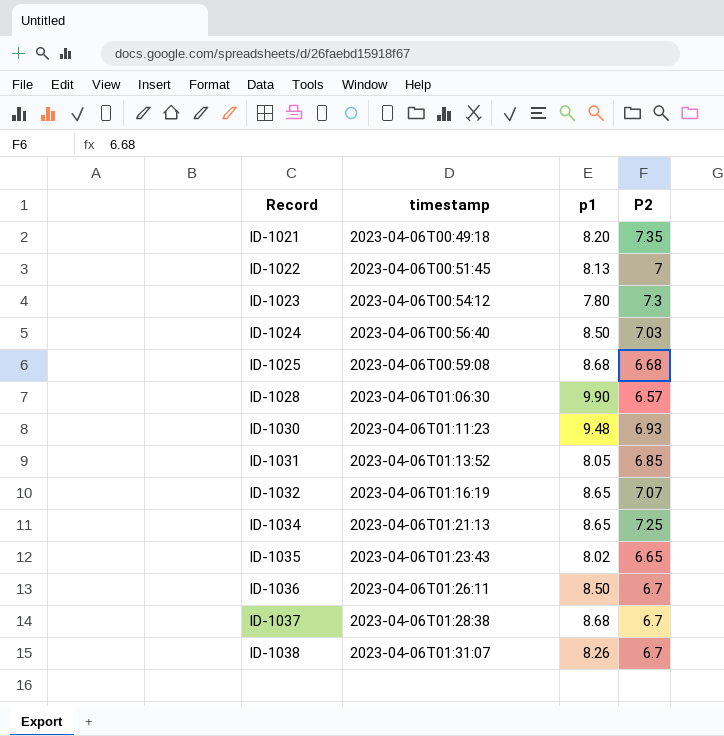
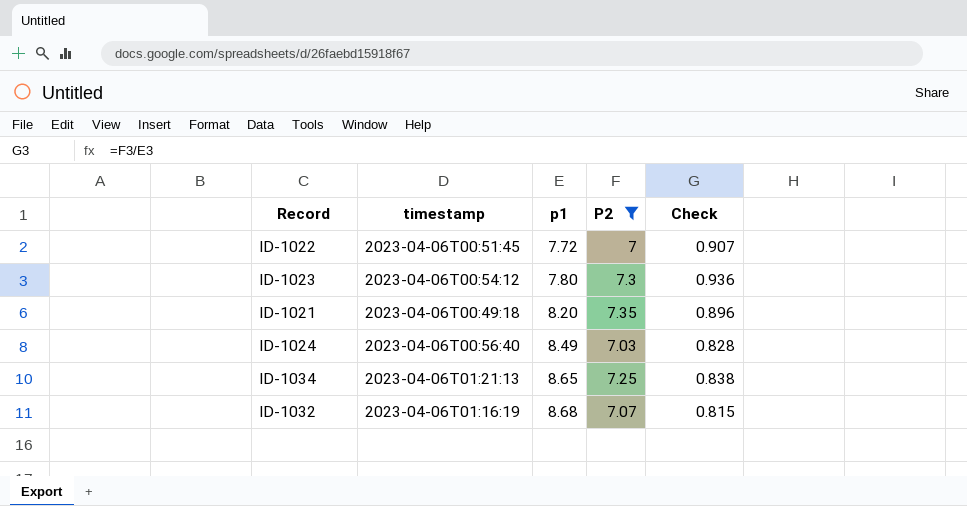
filter: none -> P2 >= 7
row order: Record ascending -> p1 ascending
column Check | formula: none -> [P2] / [p1]
ID-1022 | p1: 8.13 -> 7.72
ID-1024 | p1: 8.50 -> 8.49
ID-1032 | p1: 8.65 -> 8.68

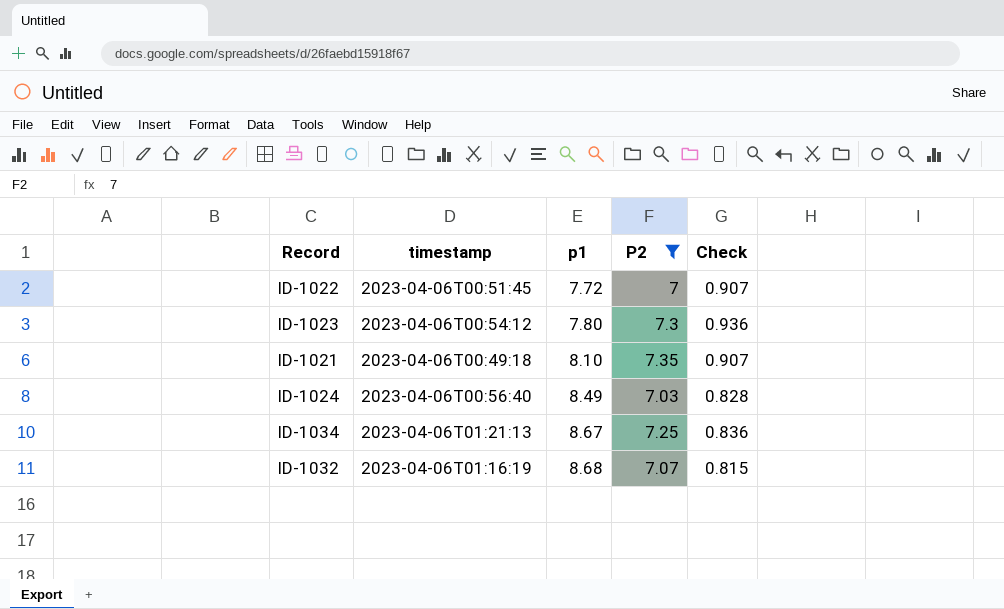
ID-1021 | p1: 8.20 -> 8.10
ID-1021 | Check: 0.896 -> 0.907
ID-1034 | p1: 8.65 -> 8.67
ID-1034 | Check: 0.838 -> 0.836

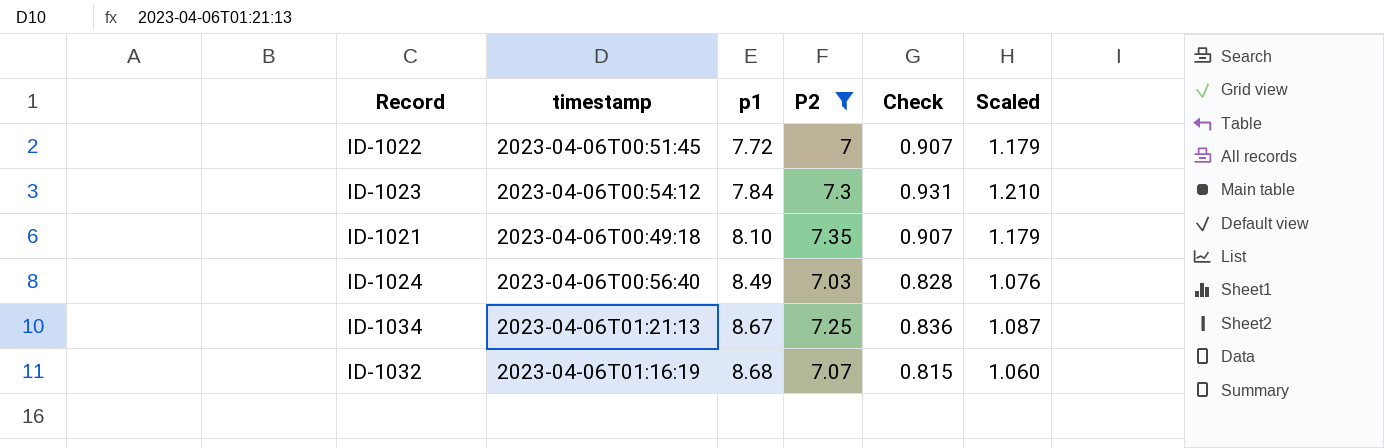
column Scaled | formula: none -> [Check] * 1.3
ID-1023 | p1: 7.80 -> 7.84
ID-1023 | Check: 0.936 -> 0.931

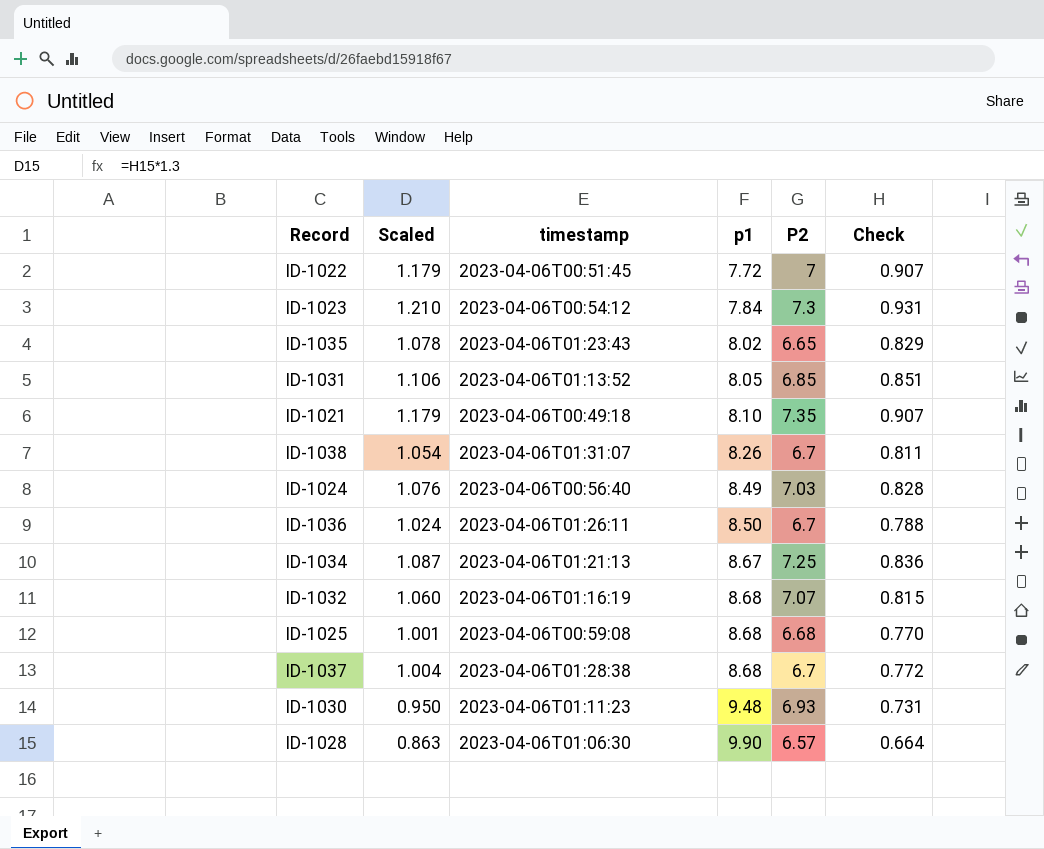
filter: P2 >= 7 -> none
column Scaled | position: 6 -> 2

